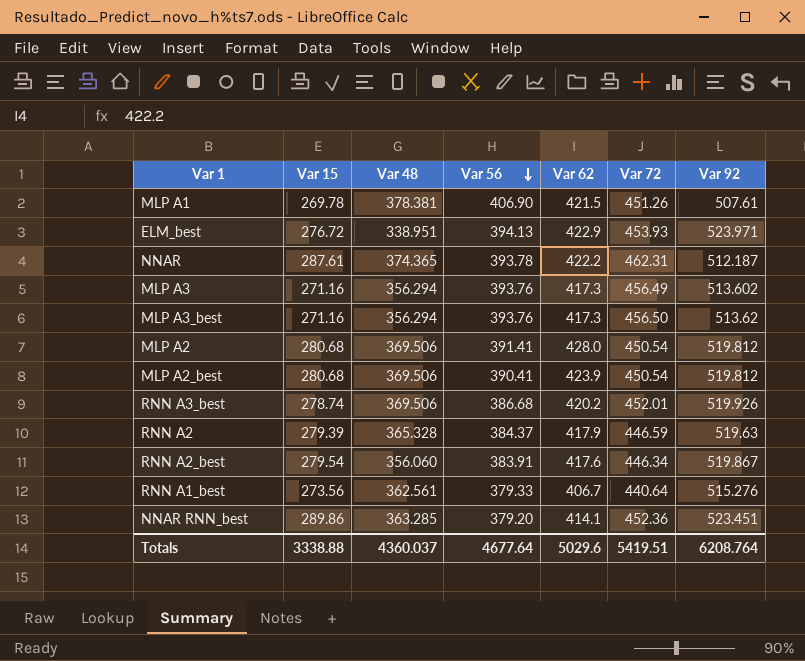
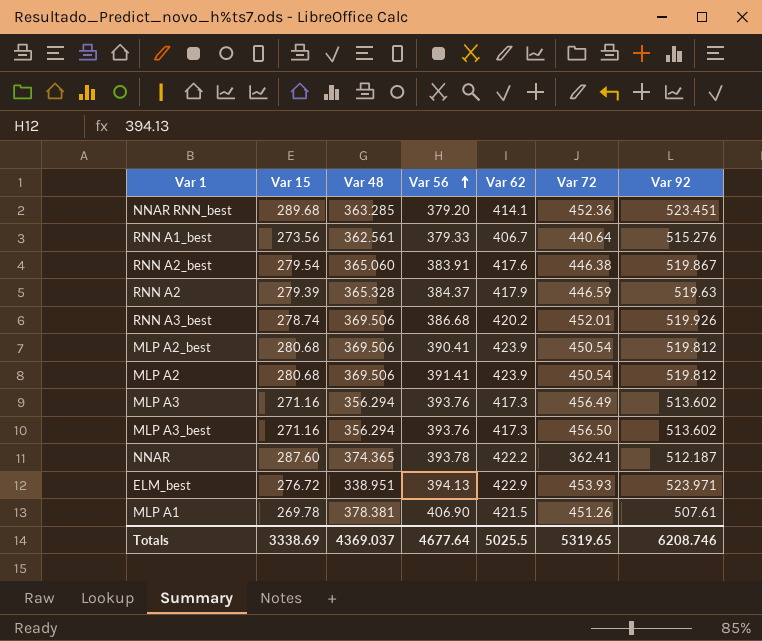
row order: Var 56 descending -> Var 56 ascending
NNAR RNN_best | Var 15: 289.86 -> 289.68
RNN A2_best | Var 48: 356.060 -> 365.060
RNN A2_best | Var 72: 446.34 -> 446.38
MLP A2 | Var 62: 428.0 -> 423.9
MLP A3_best | Var 92: 513.62 -> 513.602
NNAR | Var 15: 287.61 -> 287.60
NNAR | Var 72: 462.31 -> 362.41
Totals | Var 15: 3338.88 -> 3338.69
Totals | Var 48: 4360.037 -> 4369.037
Totals | Var 62: 5029.6 -> 5025.5
Totals | Var 72: 5419.51 -> 5319.65
Totals | Var 92: 6208.764 -> 6208.746

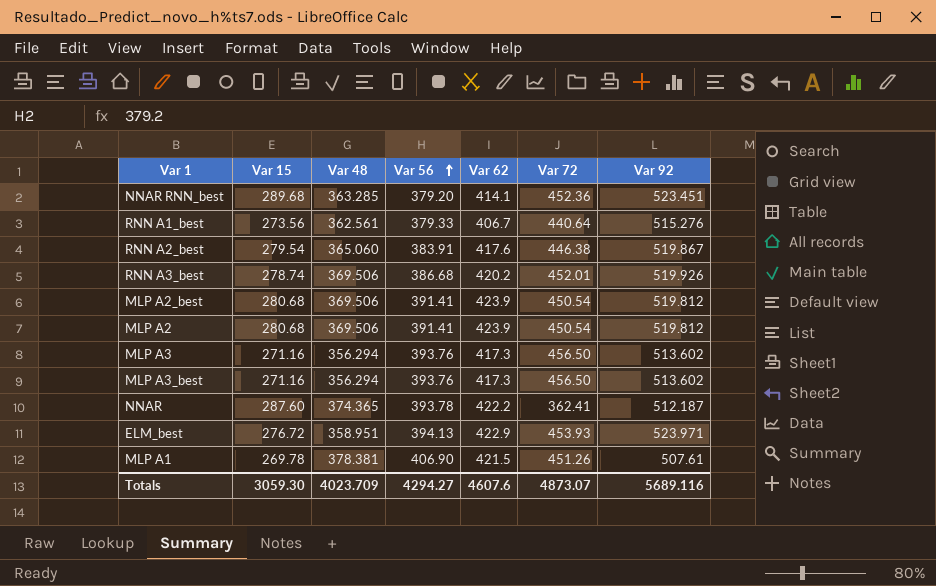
row RNN A2: 279.39 | 365.328 | 384.37 | 417.9 | 446.59 | 519.63 -> none
MLP A2_best | Var 56: 390.41 -> 391.41
MLP A3 | Var 72: 456.49 -> 456.50
ELM_best | Var 48: 338.951 -> 358.951
Totals | Var 15: 3338.69 -> 3059.30
Totals | Var 48: 4369.037 -> 4023.709
Totals | Var 56: 4677.64 -> 4294.27
Totals | Var 62: 5025.5 -> 4607.6
Totals | Var 72: 5319.65 -> 4873.07
Totals | Var 92: 6208.746 -> 5689.116

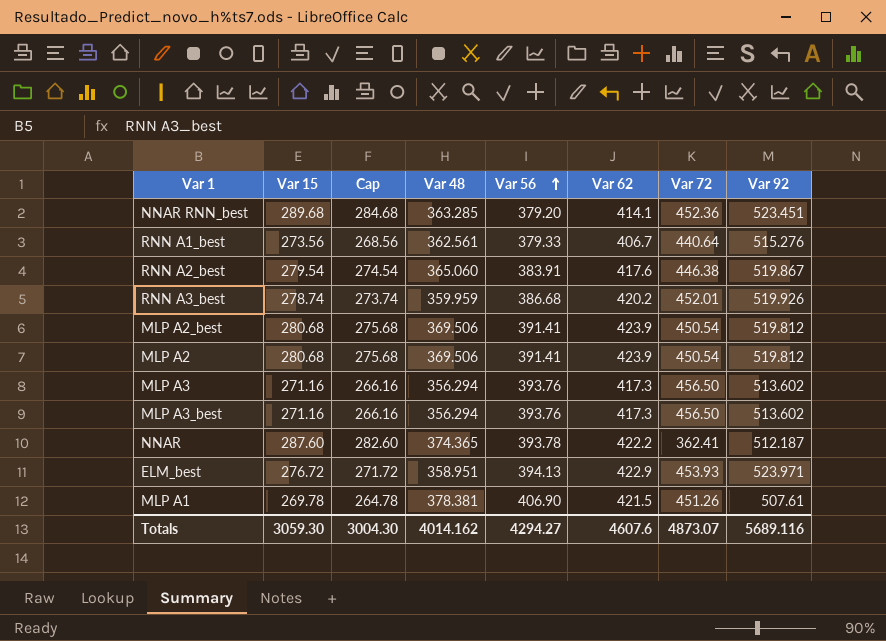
column Cap | formula: none -> [Var 15] - 5
RNN A3_best | Var 48: 369.506 -> 359.959
Totals | Var 48: 4023.709 -> 4014.162

